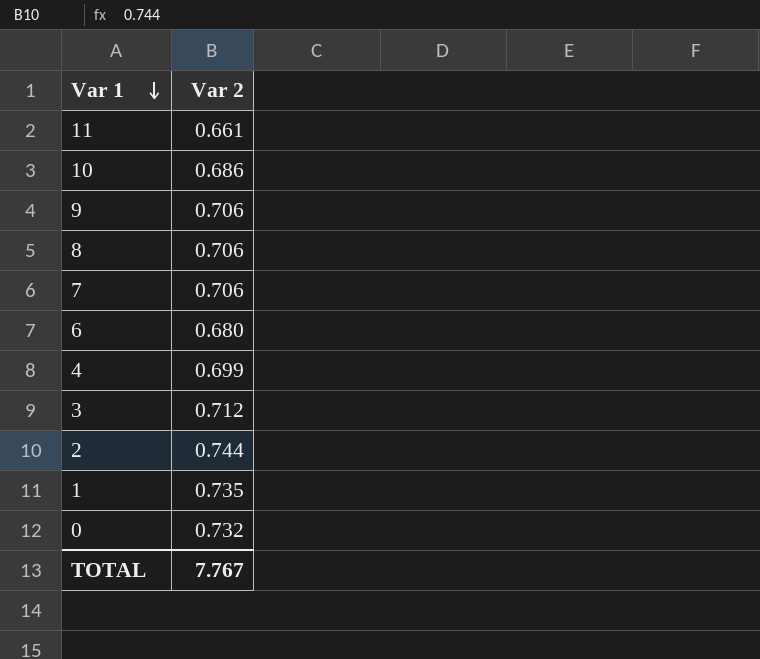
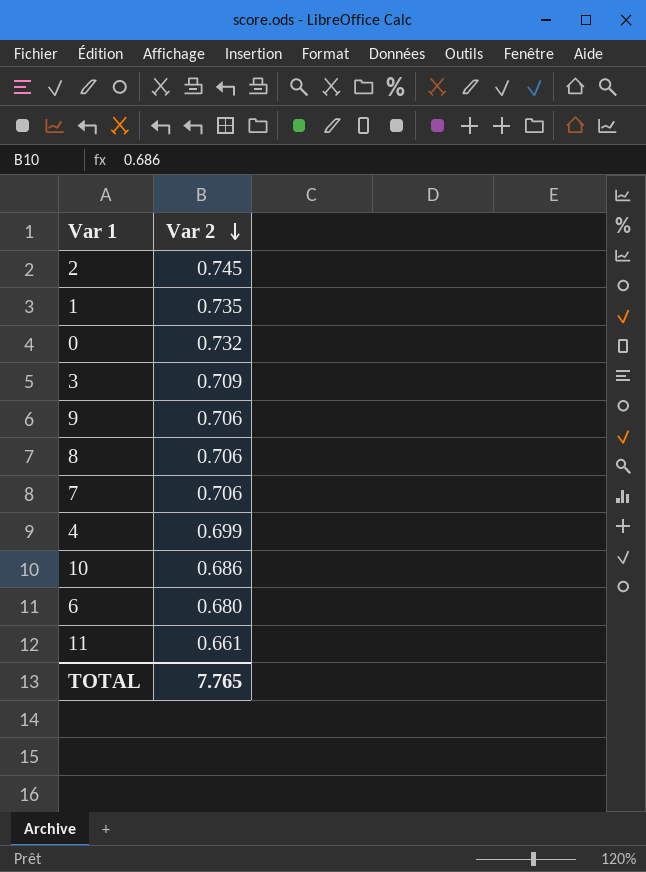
row order: Var 1 descending -> Var 2 descending
2 | Var 2: 0.744 -> 0.745
3 | Var 2: 0.712 -> 0.709
TOTAL | Var 2: 7.767 -> 7.765

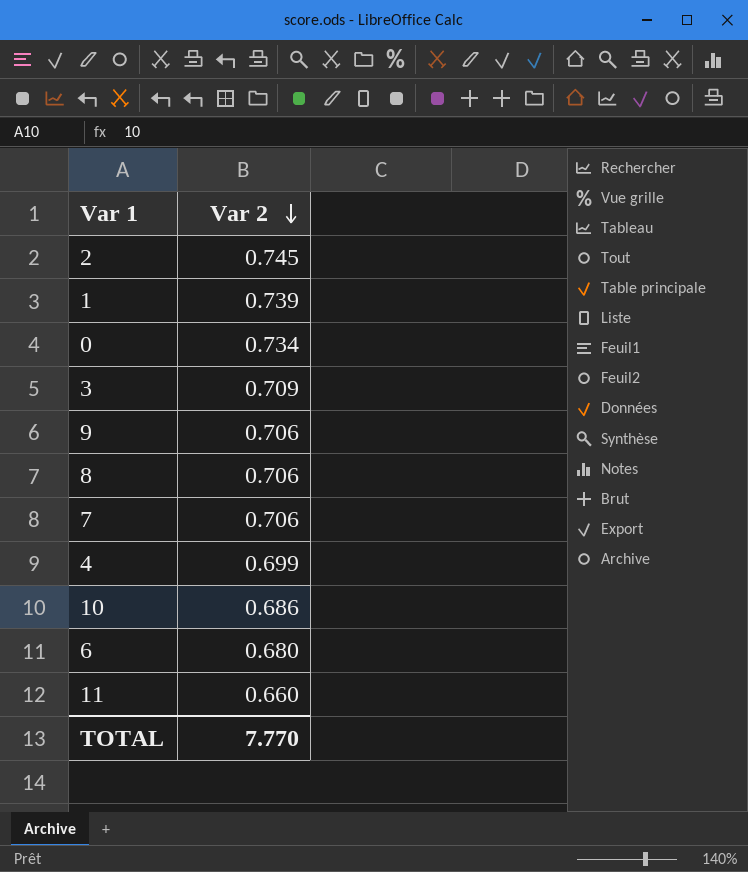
1 | Var 2: 0.735 -> 0.739
0 | Var 2: 0.732 -> 0.734
11 | Var 2: 0.661 -> 0.660
TOTAL | Var 2: 7.765 -> 7.770

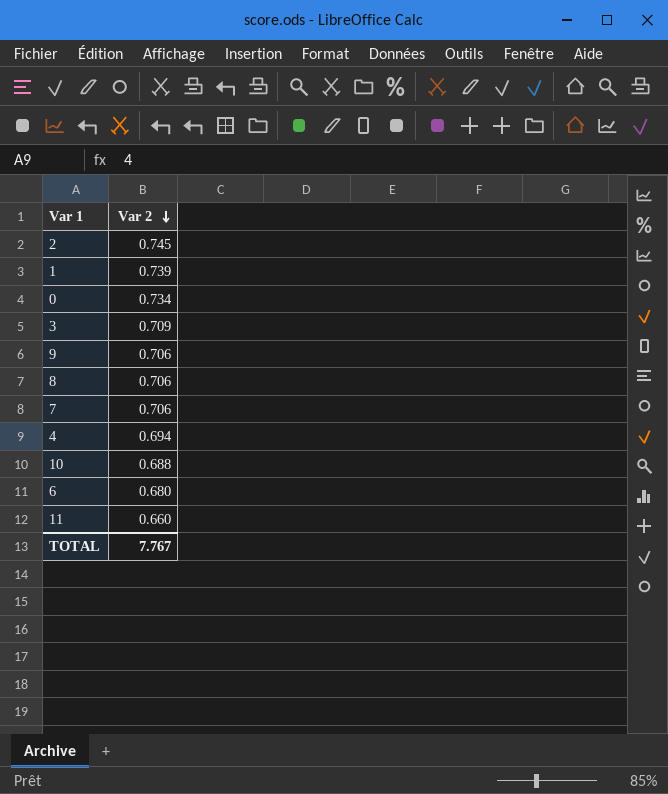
4 | Var 2: 0.699 -> 0.694
10 | Var 2: 0.686 -> 0.688
TOTAL | Var 2: 7.770 -> 7.767

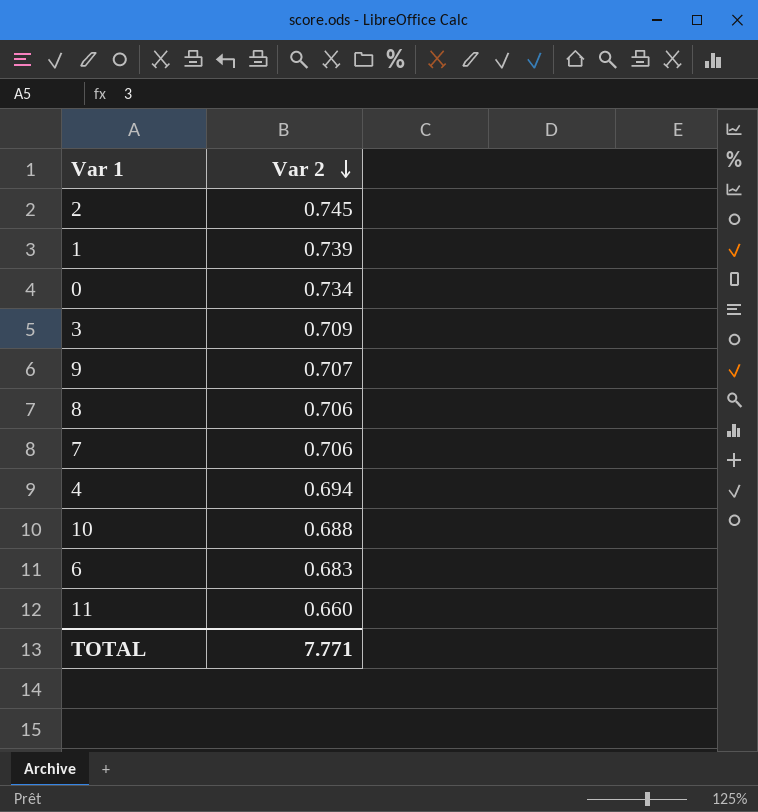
9 | Var 2: 0.706 -> 0.707
6 | Var 2: 0.680 -> 0.683
TOTAL | Var 2: 7.767 -> 7.771

